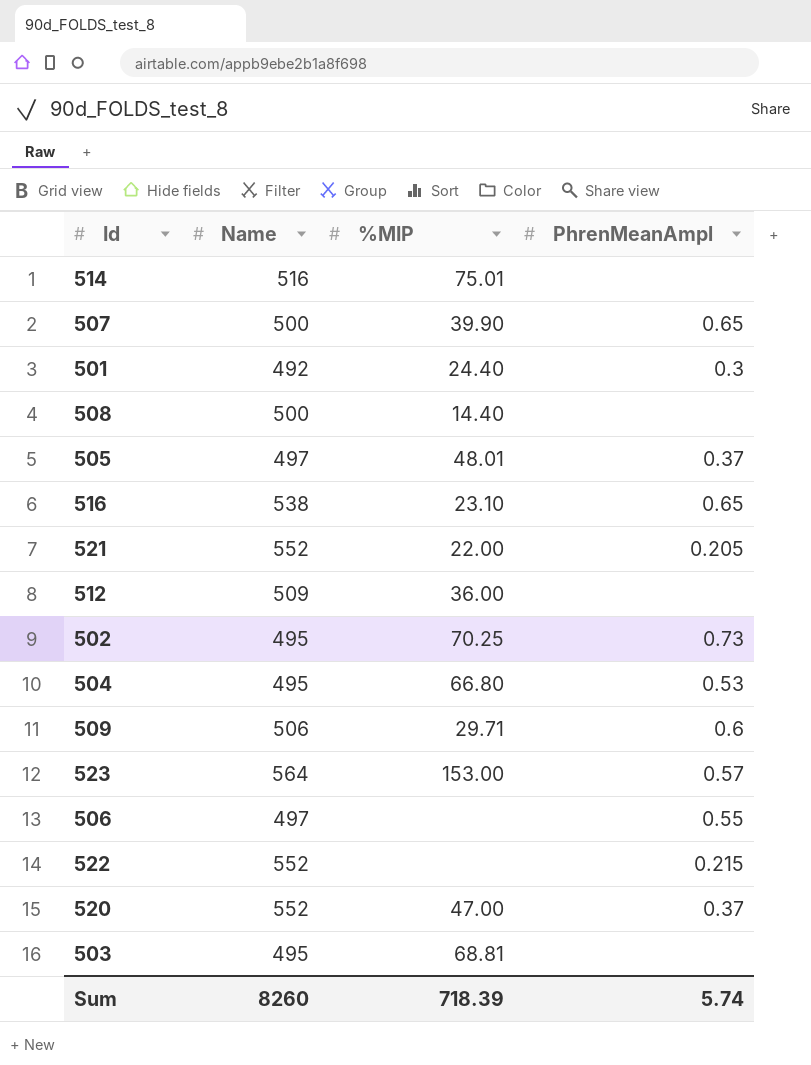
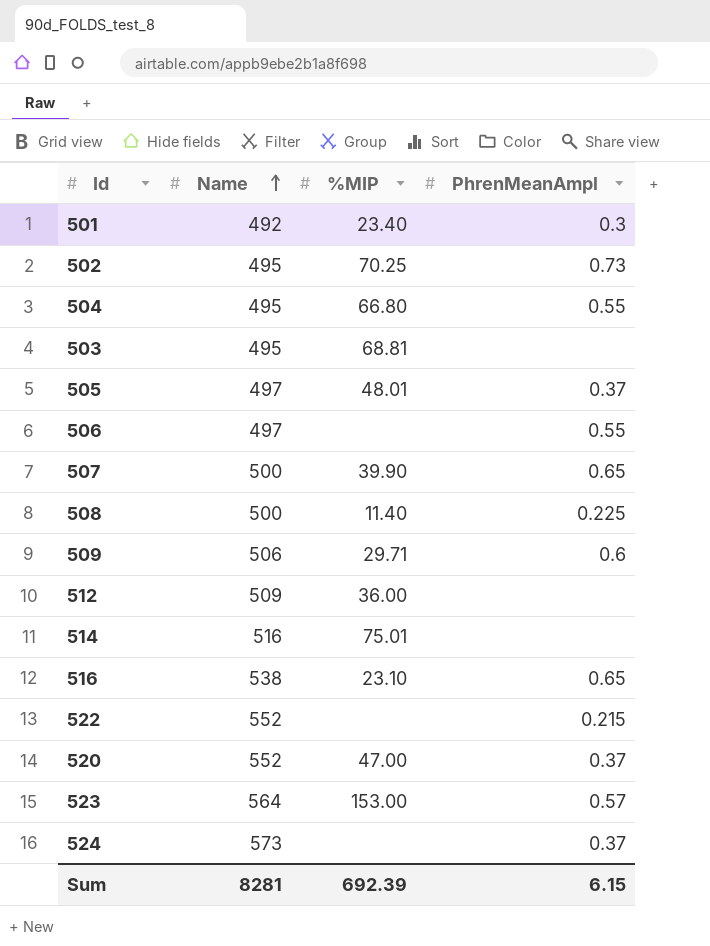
row order: none -> Name ascending
row 521: 552 | 22.00 | 0.205 -> none
501 | %MIP: 24.40 -> 23.40
504 | PhrenMeanAmpl: 0.53 -> 0.55
508 | %MIP: 14.40 -> 11.40
508 | PhrenMeanAmpl: none -> 0.225
row 524: none -> 573 | none | 0.37
Sum | Name: 8260 -> 8281
Sum | %MIP: 718.39 -> 692.39
Sum | PhrenMeanAmpl: 5.74 -> 6.15

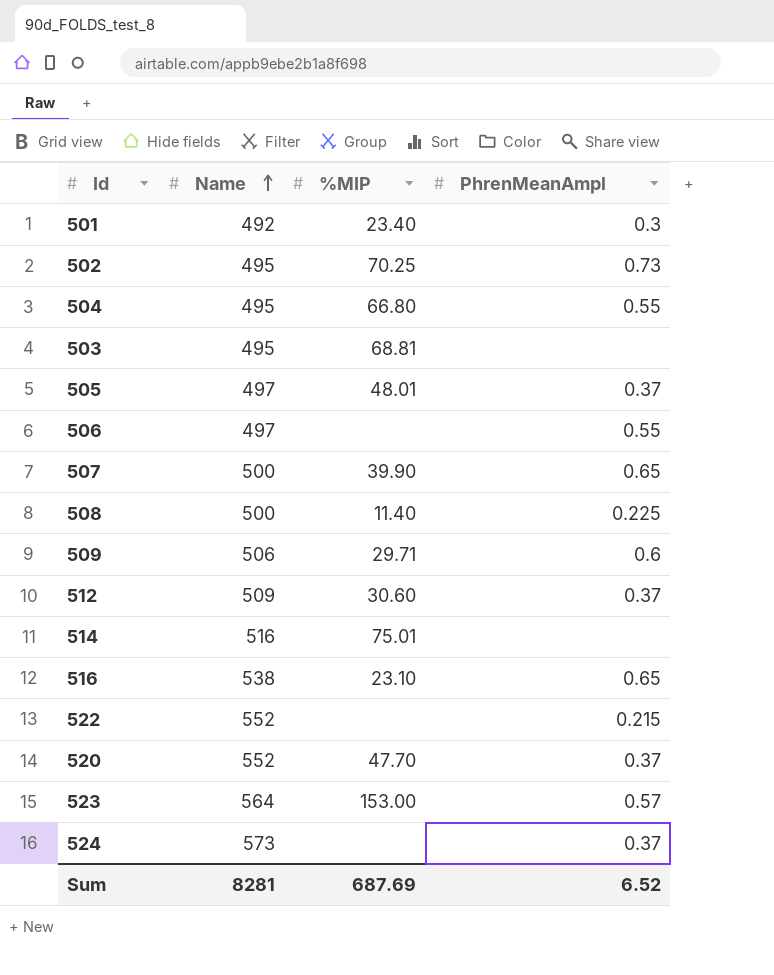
512 | %MIP: 36.00 -> 30.60
512 | PhrenMeanAmpl: none -> 0.37
520 | %MIP: 47.00 -> 47.70
Sum | %MIP: 692.39 -> 687.69
Sum | PhrenMeanAmpl: 6.15 -> 6.52

